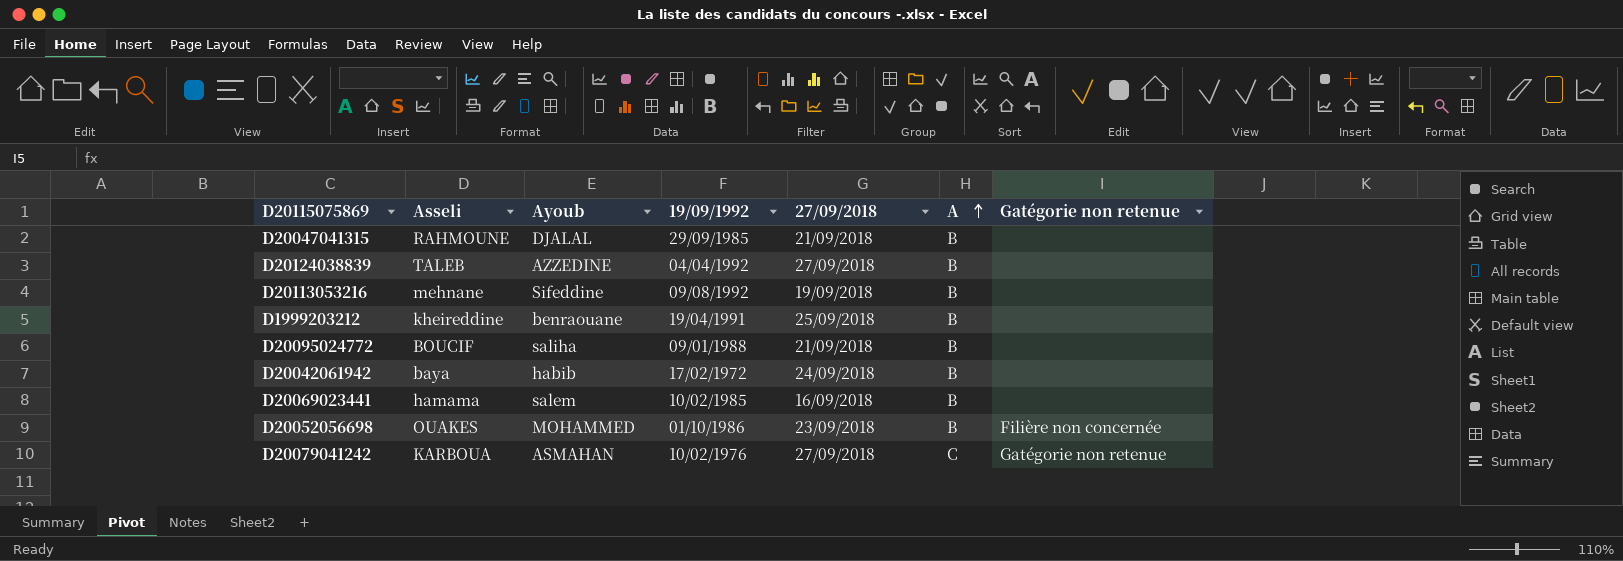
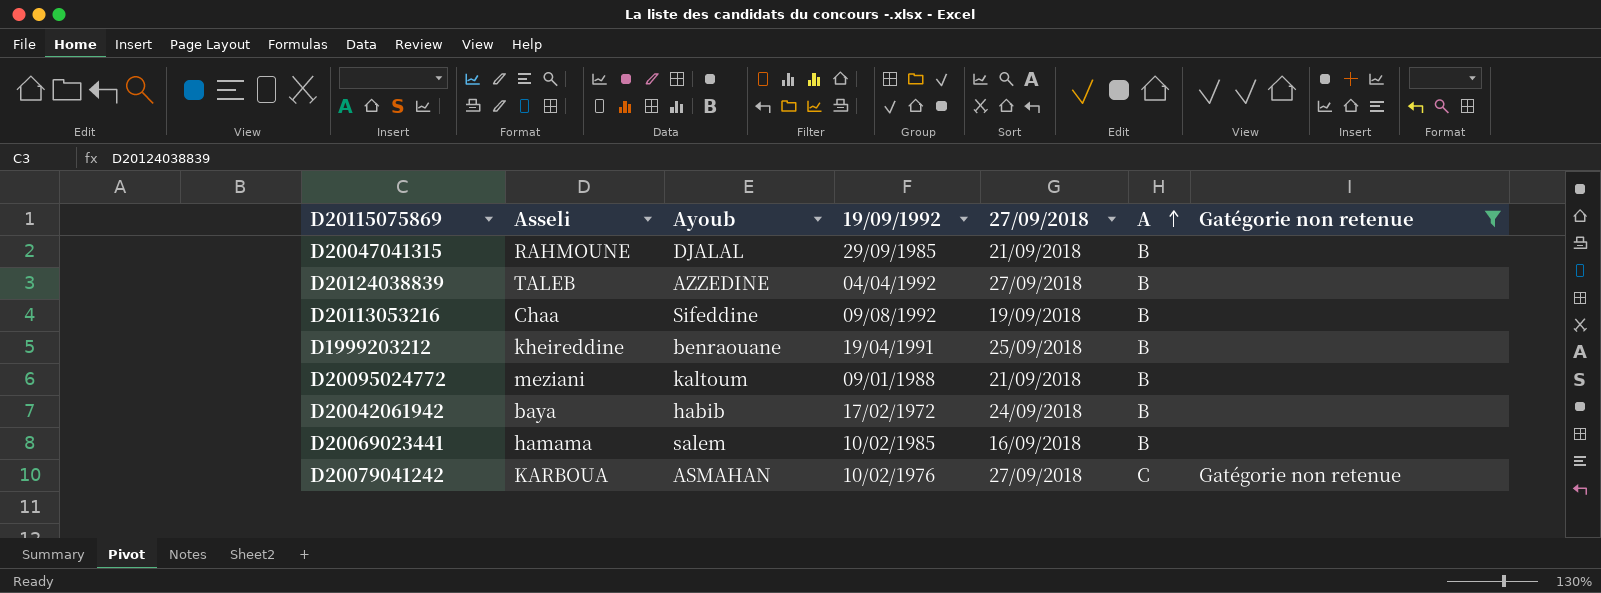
filter: none -> Gatégorie non retenue != Filière non concernée
D20113053216 | Asseli: mehnane -> Chaa
D20095024772 | Asseli: BOUCIF -> meziani
D20095024772 | Ayoub: saliha -> kaltoum

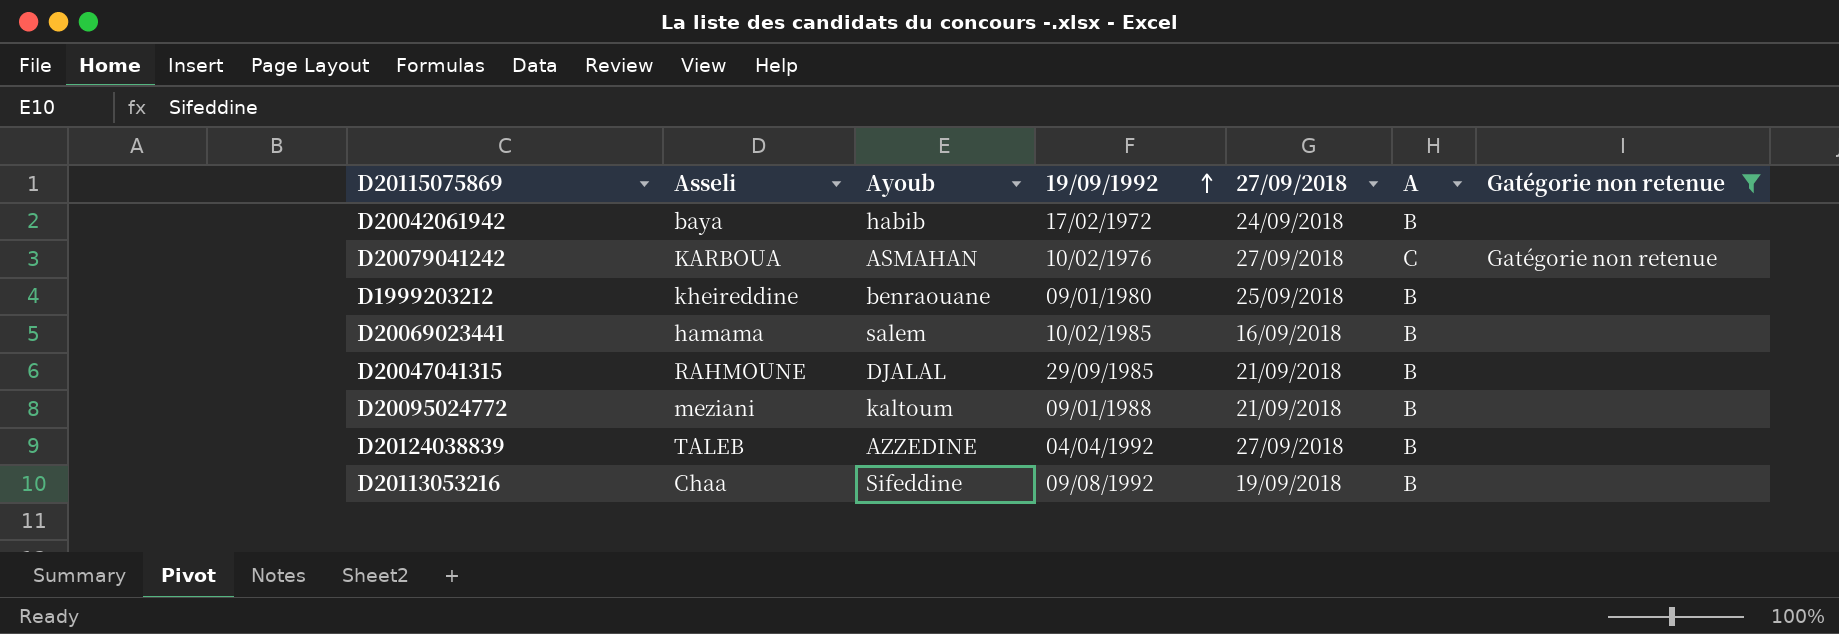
row order: A ascending -> 19/09/1992 ascending
D1999203212 | 19/09/1992: 19/04/1991 -> 09/01/1980

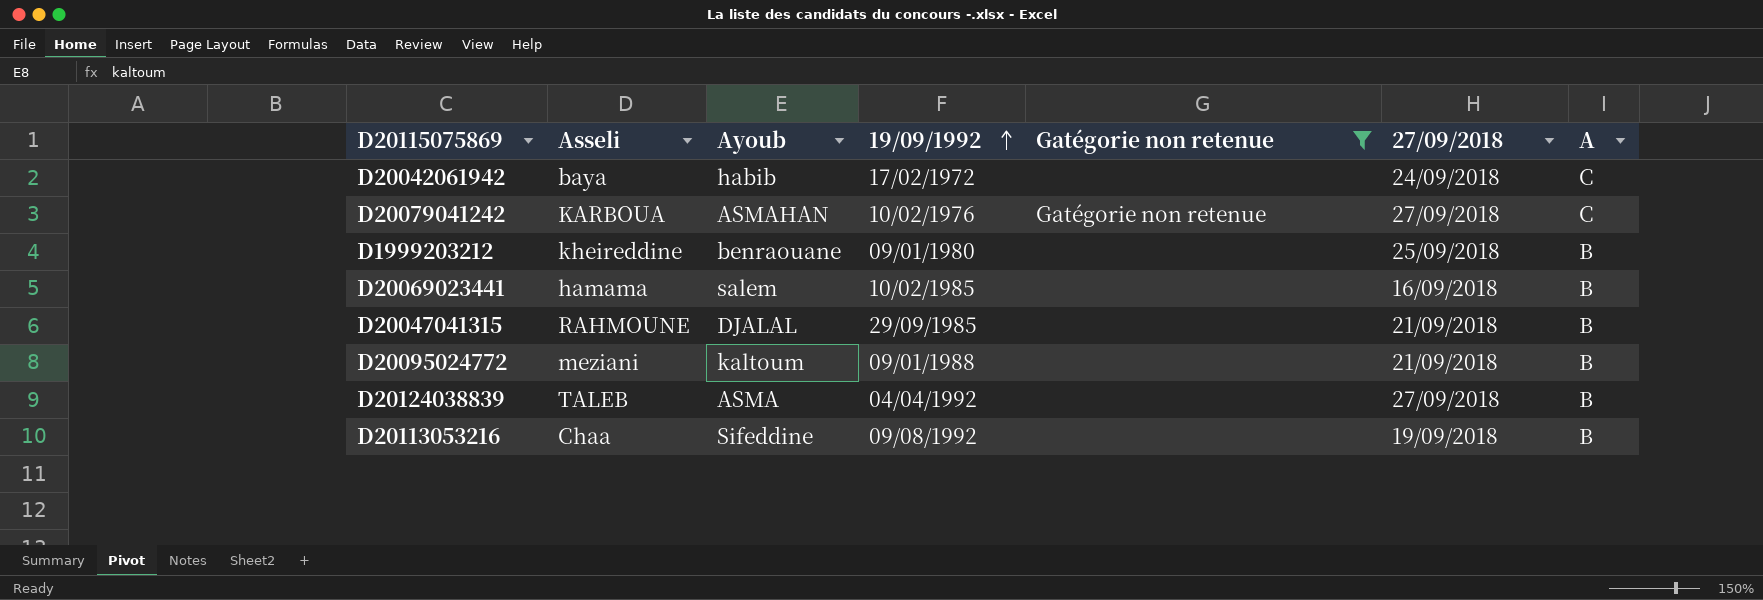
column Gatégorie non retenue | position: 7 -> 5
D20042061942 | A: B -> C
D20124038839 | Ayoub: AZZEDINE -> ASMA

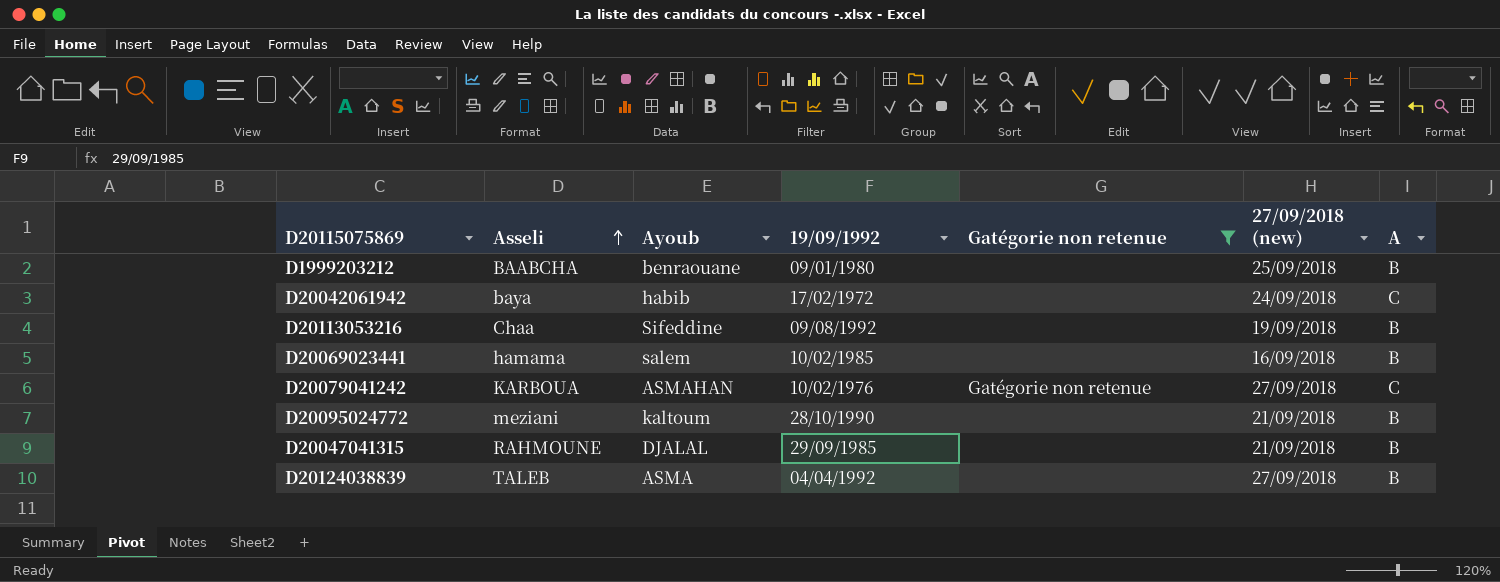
row order: 19/09/1992 ascending -> Asseli ascending
column name: 27/09/2018 -> 27/09/2018 (new)
D1999203212 | Asseli: kheireddine -> BAABCHA
D20095024772 | 19/09/1992: 09/01/1988 -> 28/10/1990

